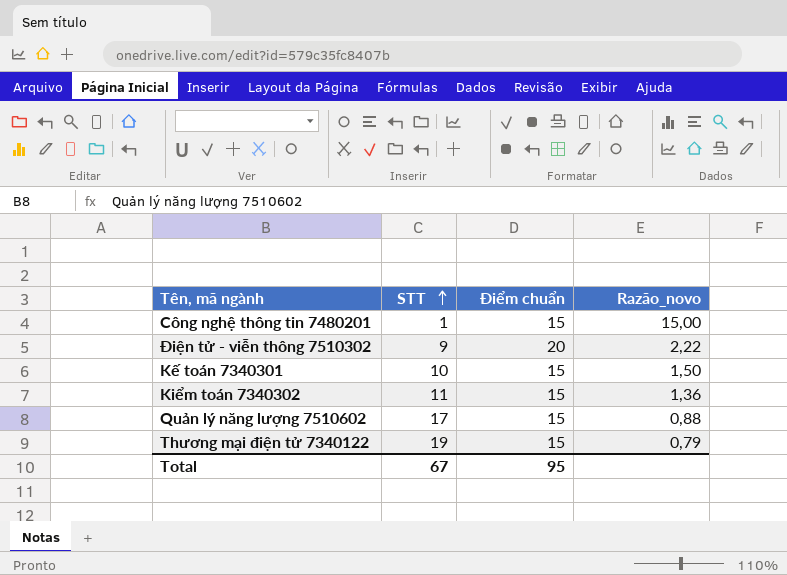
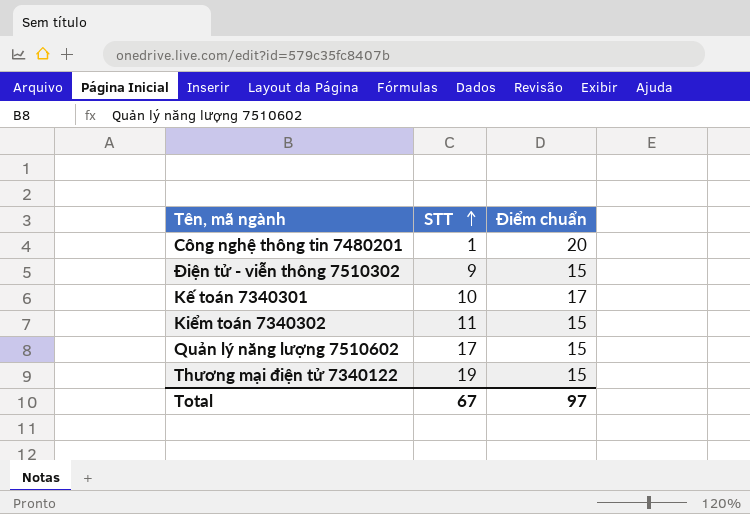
column Razão_novo | formula: [Điểm chuẩn] / [STT] -> none
Công nghệ thông tin 7480201 | Điểm chuẩn: 15 -> 20
Điện tử - viễn thông 7510302 | Điểm chuẩn: 20 -> 15
Kế toán 7340301 | Điểm chuẩn: 15 -> 17
Total | Điểm chuẩn: 95 -> 97

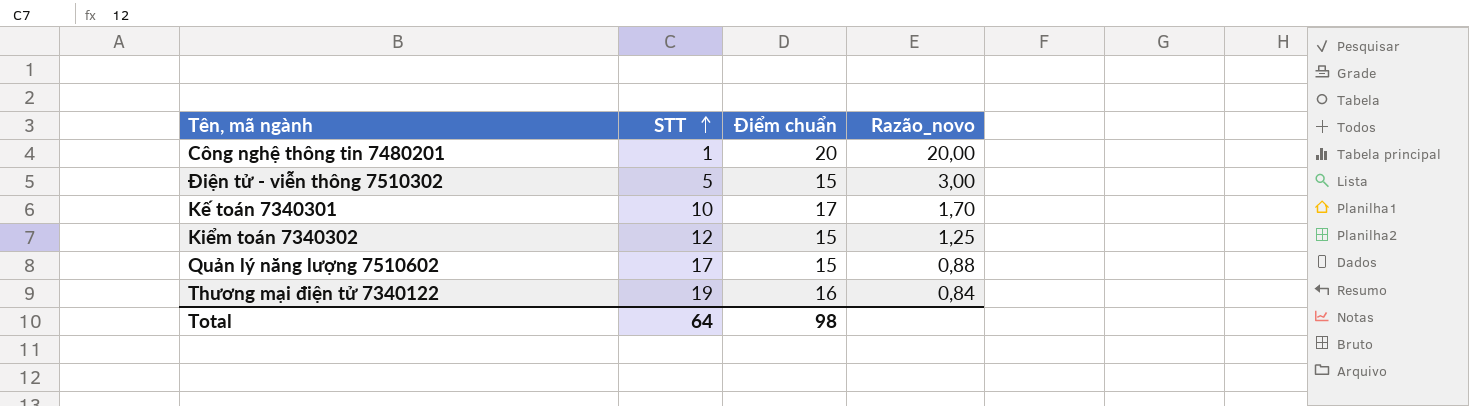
column Razão_novo | formula: none -> [Điểm chuẩn] / [STT]
Điện tử - viễn thông 7510302 | STT: 9 -> 5
Kiểm toán 7340302 | STT: 11 -> 12
Thương mại điện tử 7340122 | Điểm chuẩn: 15 -> 16
Total | STT: 67 -> 64
Total | Điểm chuẩn: 97 -> 98

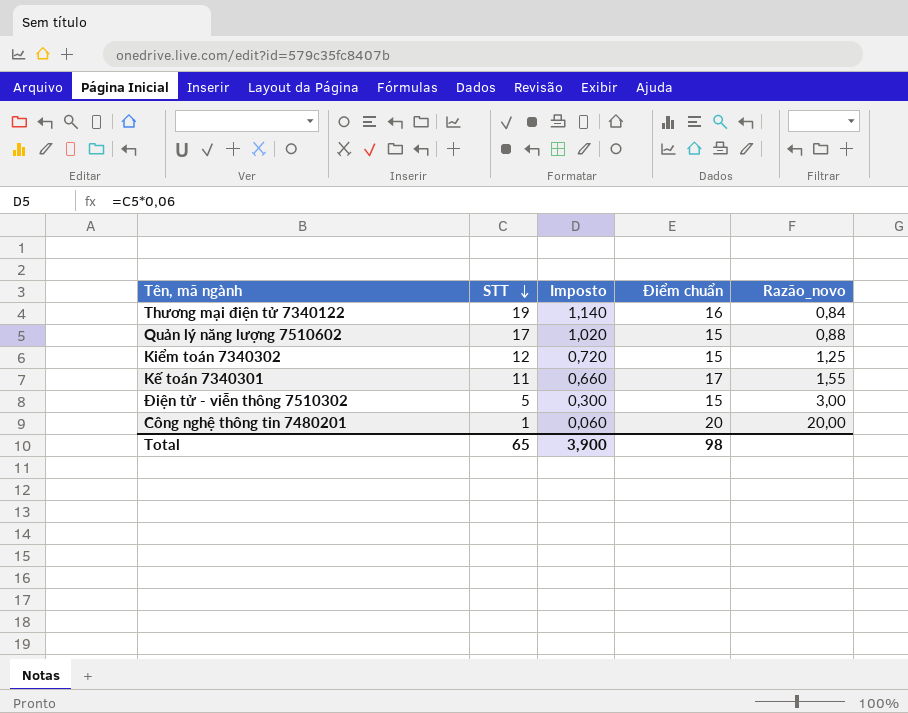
row order: STT ascending -> STT descending
column Imposto | formula: none -> [STT] * 0,06
Kế toán 7340301 | STT: 10 -> 11
Kế toán 7340301 | Razão_novo: 1,70 -> 1,55
Total | STT: 64 -> 65

